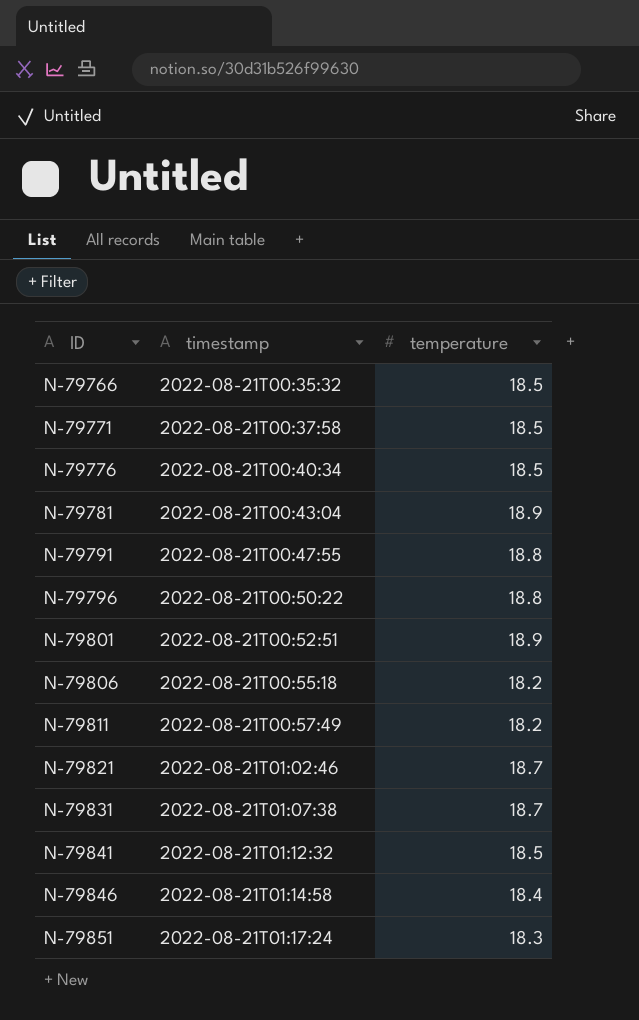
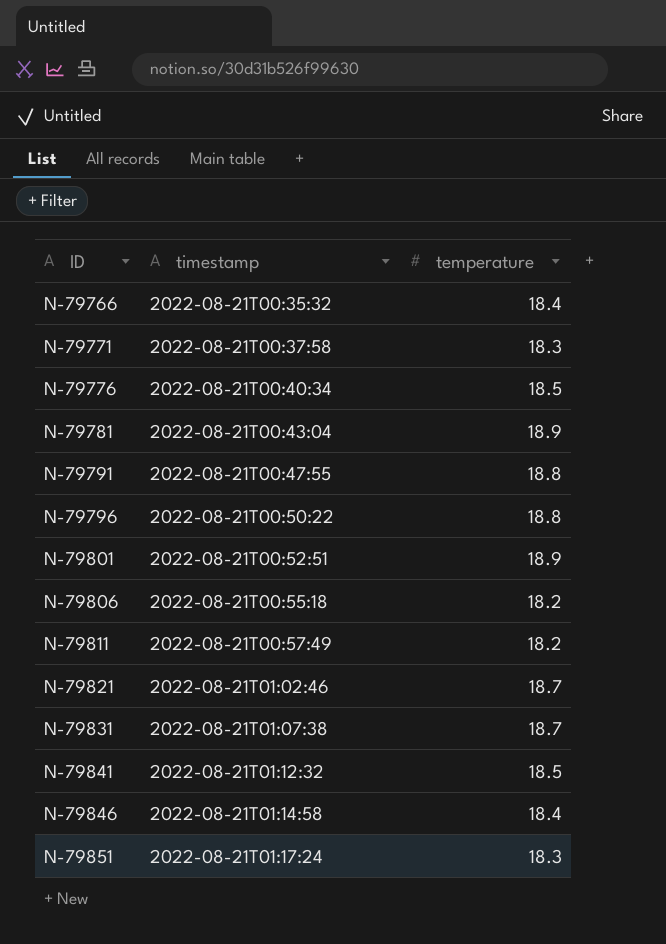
N-79766 | temperature: 18.5 -> 18.4
N-79771 | temperature: 18.5 -> 18.3

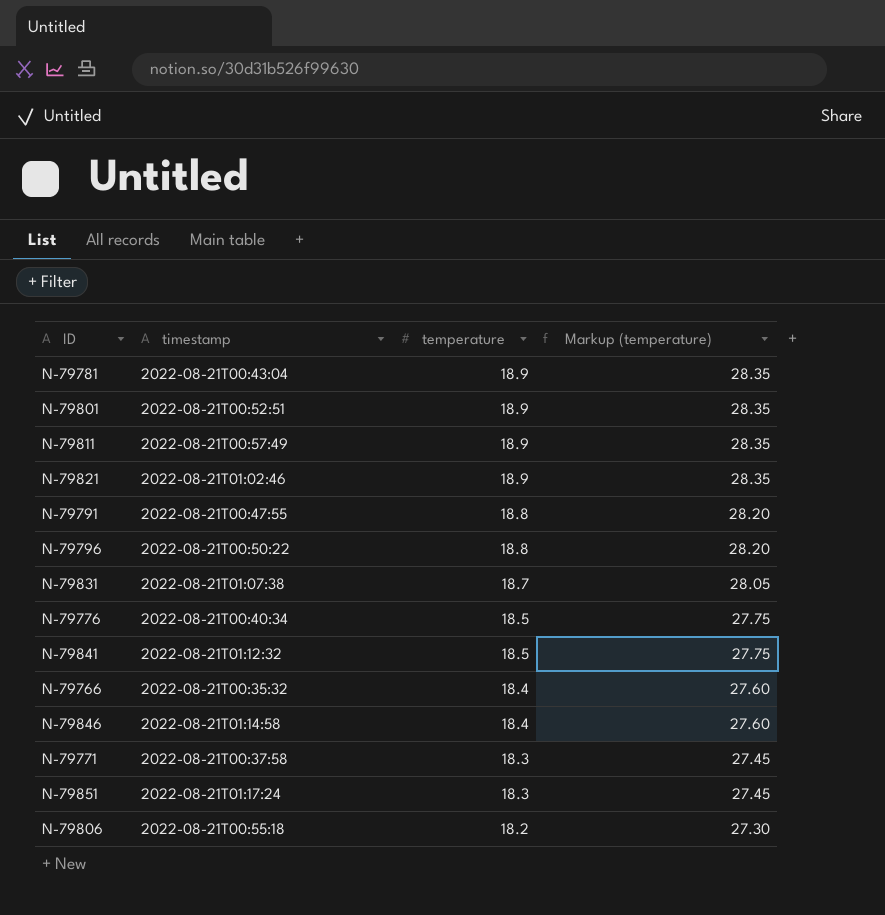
row order: ID ascending -> temperature descending
column Markup (temperature) | formula: none -> [temperature] * 1.5
N-79811 | temperature: 18.2 -> 18.9
N-79821 | temperature: 18.7 -> 18.9

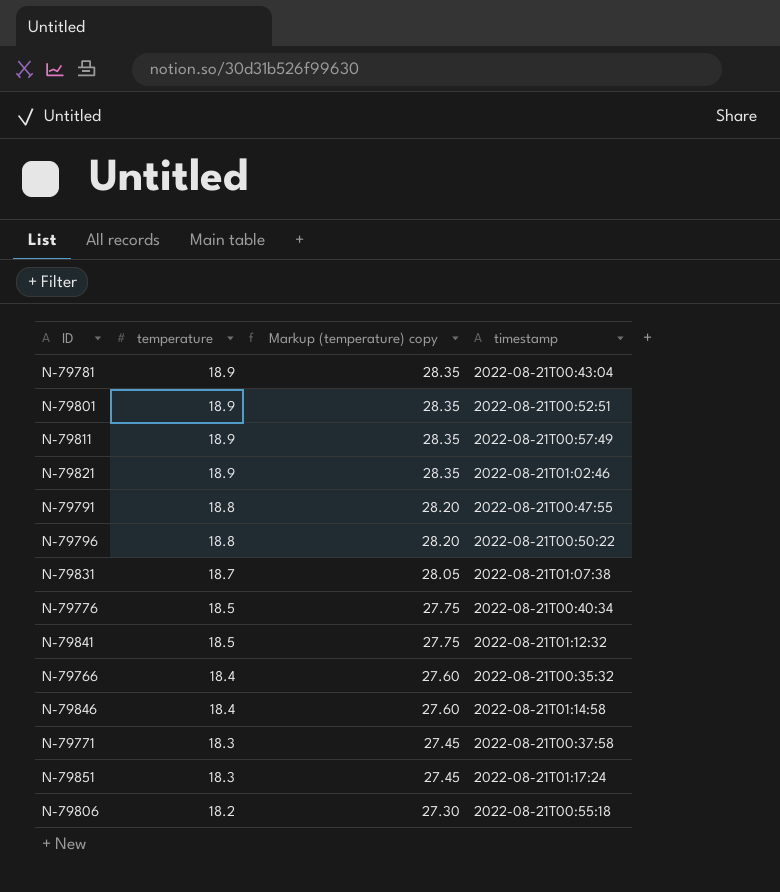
column name: Markup (temperature) -> Markup (temperature) copy
column timestamp | position: 2 -> 4

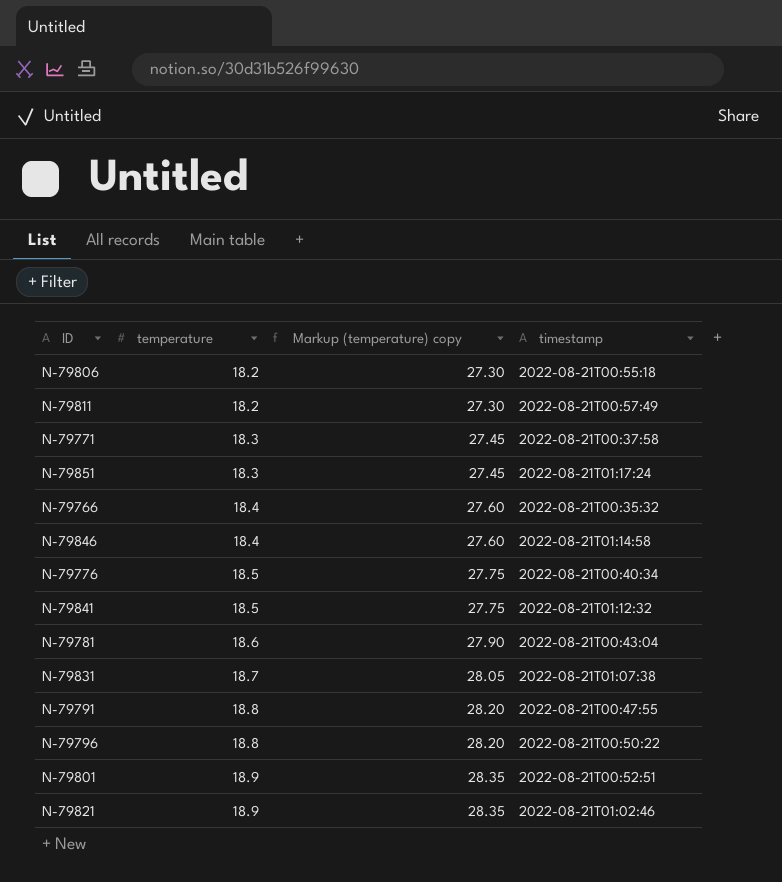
row order: temperature descending -> temperature ascending
N-79811 | temperature: 18.9 -> 18.2
N-79811 | Markup (temperature) copy: 28.35 -> 27.30
N-79781 | temperature: 18.9 -> 18.6
N-79781 | Markup (temperature) copy: 28.35 -> 27.90

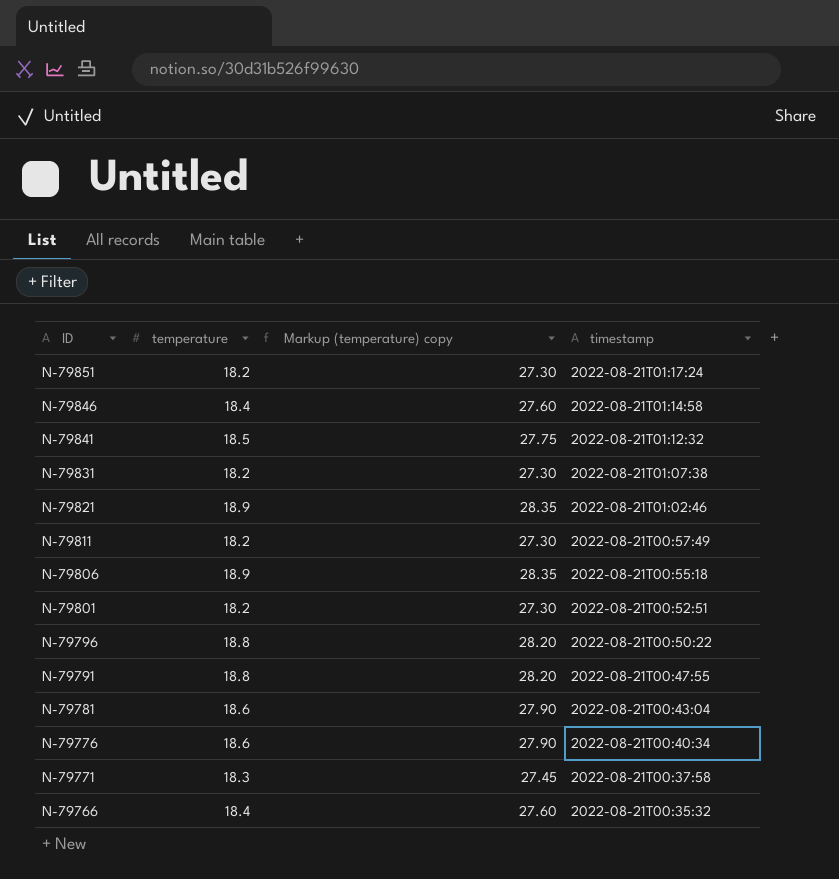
row order: temperature ascending -> ID descending
N-79851 | temperature: 18.3 -> 18.2
N-79851 | Markup (temperature) copy: 27.45 -> 27.30
N-79831 | temperature: 18.7 -> 18.2
N-79831 | Markup (temperature) copy: 28.05 -> 27.30
N-79806 | temperature: 18.2 -> 18.9
N-79806 | Markup (temperature) copy: 27.30 -> 28.35
N-79801 | temperature: 18.9 -> 18.2
N-79801 | Markup (temperature) copy: 28.35 -> 27.30
N-79776 | temperature: 18.5 -> 18.6
N-79776 | Markup (temperature) copy: 27.75 -> 27.90

